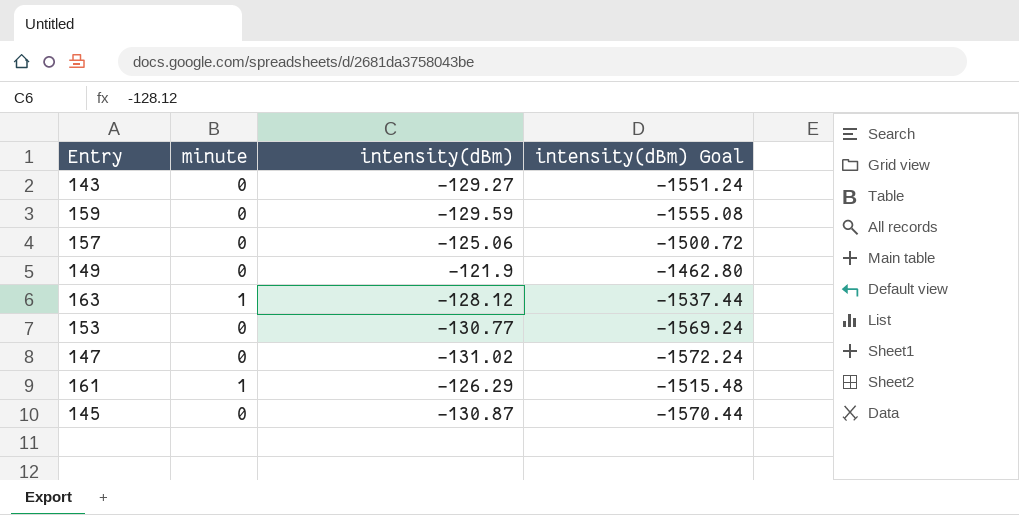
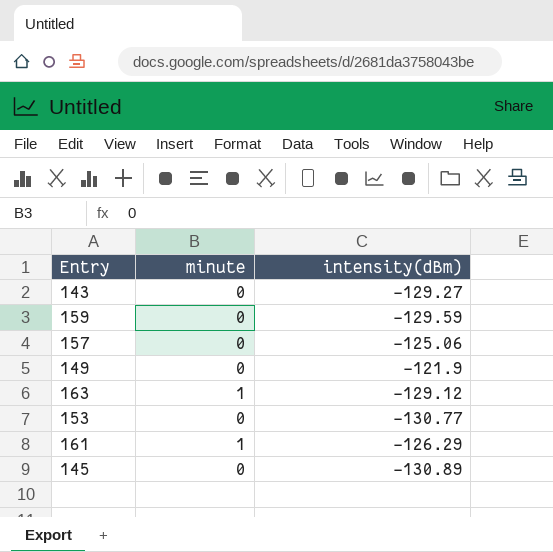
column intensity(dBm) Goal | formula: [intensity(dBm)] * 12 -> none
row 147: 0 | -131.02 | -1572.24 -> none
163 | intensity(dBm): -128.12 -> -129.12
145 | intensity(dBm): -130.87 -> -130.89

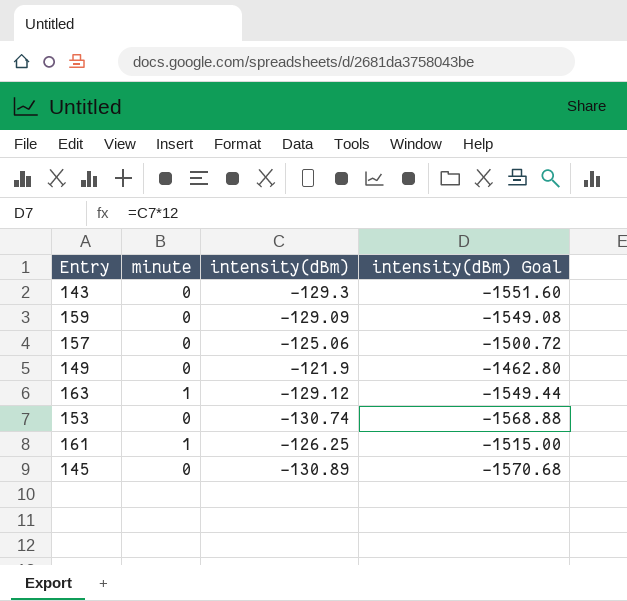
column intensity(dBm) Goal | formula: none -> [intensity(dBm)] * 12
143 | intensity(dBm): -129.27 -> -129.3
159 | intensity(dBm): -129.59 -> -129.09
153 | intensity(dBm): -130.77 -> -130.74
161 | intensity(dBm): -126.29 -> -126.25

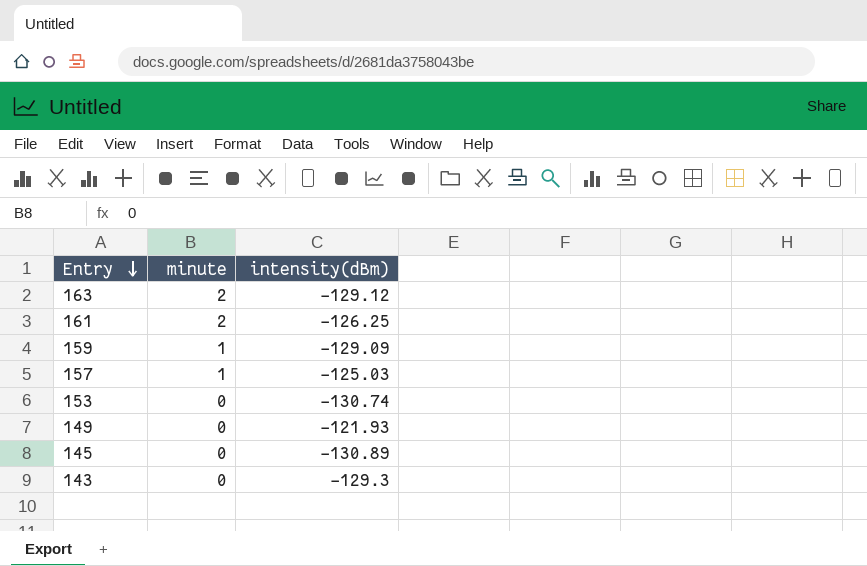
row order: none -> Entry descending
column intensity(dBm) Goal | formula: [intensity(dBm)] * 12 -> none
163 | minute: 1 -> 2
161 | minute: 1 -> 2
159 | minute: 0 -> 1
157 | minute: 0 -> 1
157 | intensity(dBm): -125.06 -> -125.03
149 | intensity(dBm): -121.9 -> -121.93

